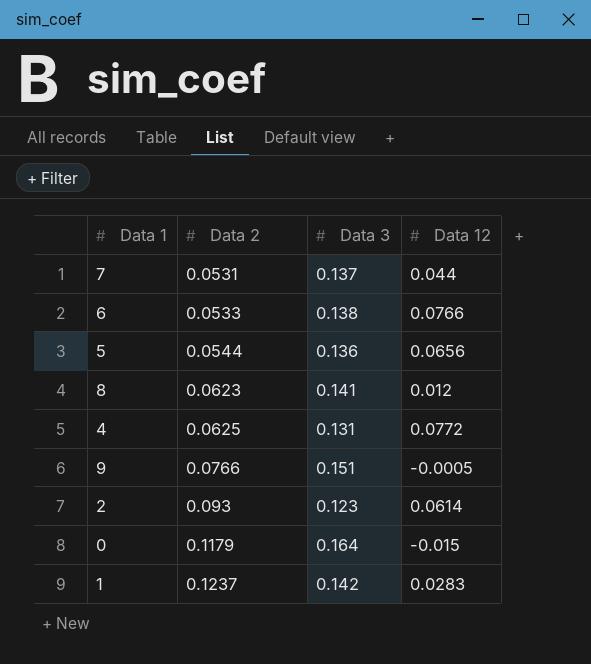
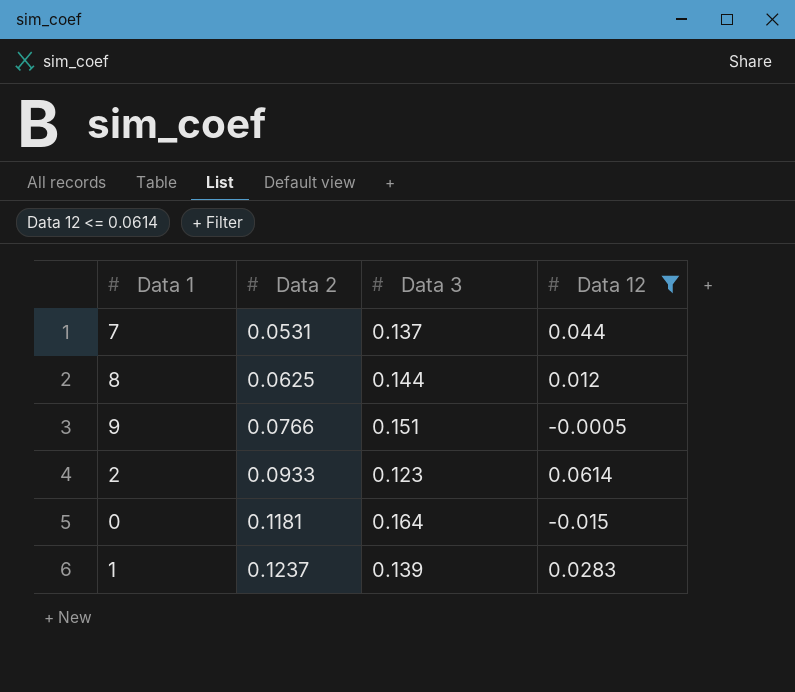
filter: none -> Data 12 <= 0.0614
8 | Data 2: 0.0623 -> 0.0625
8 | Data 3: 0.141 -> 0.144
2 | Data 2: 0.093 -> 0.0933
0 | Data 2: 0.1179 -> 0.1181
1 | Data 3: 0.142 -> 0.139

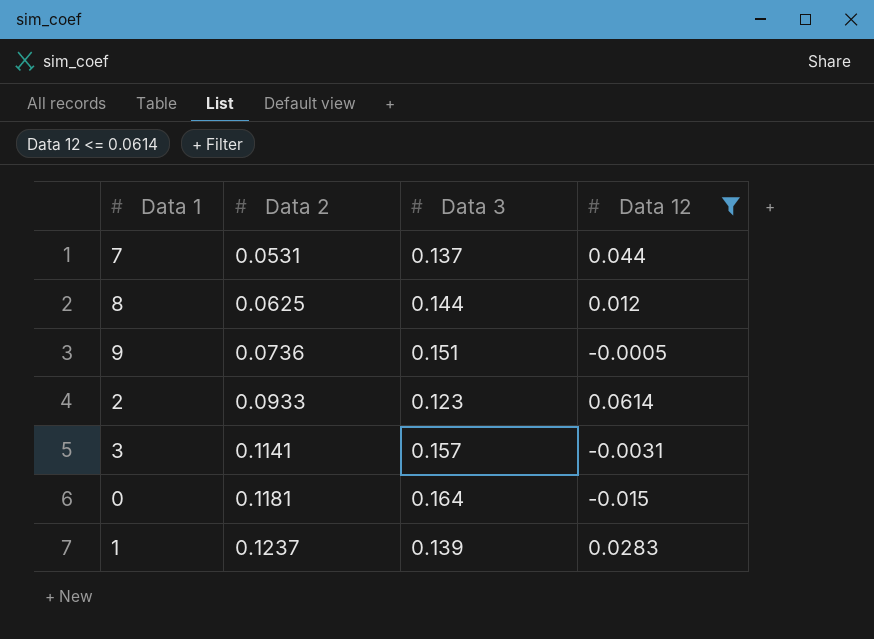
9 | Data 2: 0.0766 -> 0.0736
row 3: none -> 0.1141 | 0.157 | -0.0031

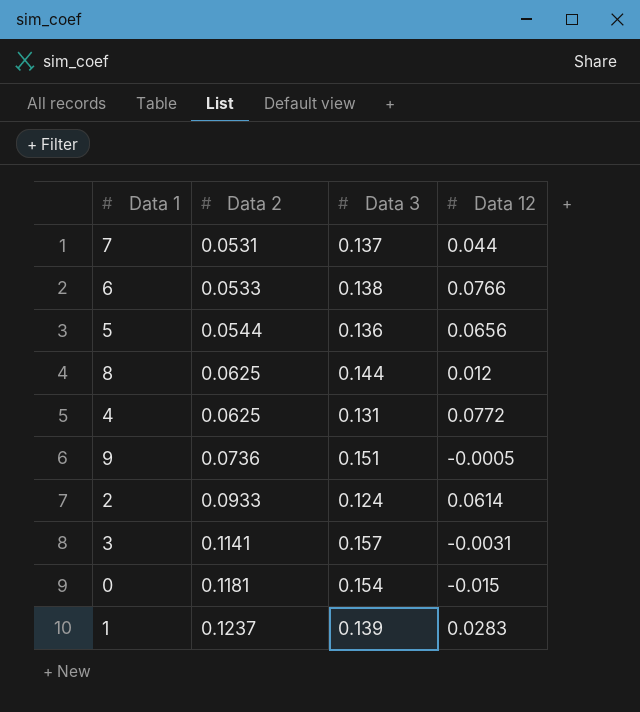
filter: Data 12 <= 0.0614 -> none
2 | Data 3: 0.123 -> 0.124
0 | Data 3: 0.164 -> 0.154

